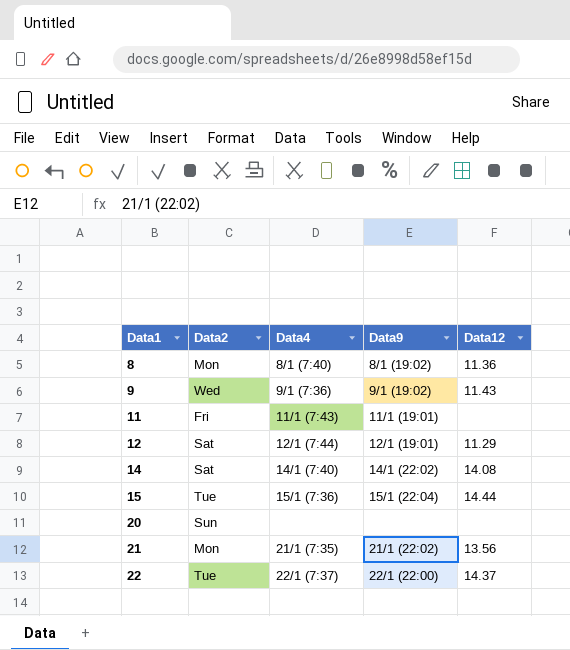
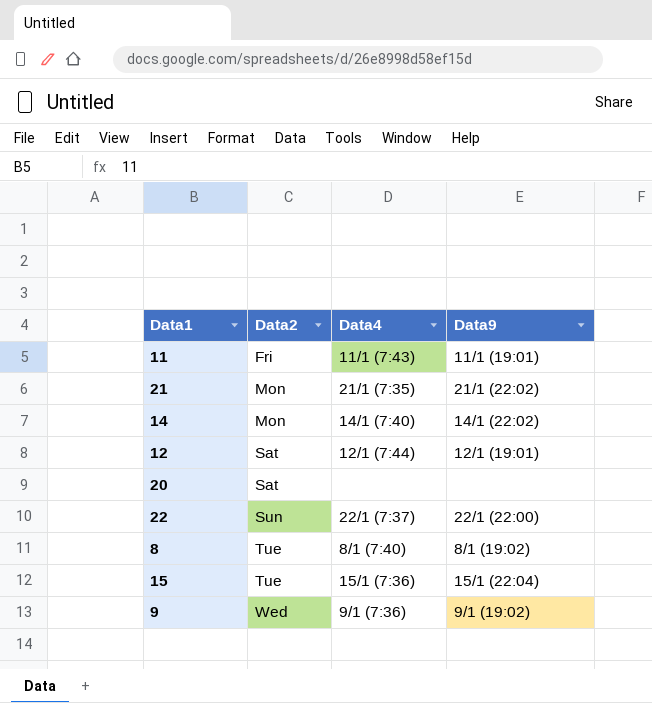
row order: Data1 ascending -> Data2 ascending
column Data12 | position: 5 -> none
14 | Data2: Sat -> Mon
20 | Data2: Sun -> Sat
22 | Data2: Tue -> Sun
8 | Data2: Mon -> Tue

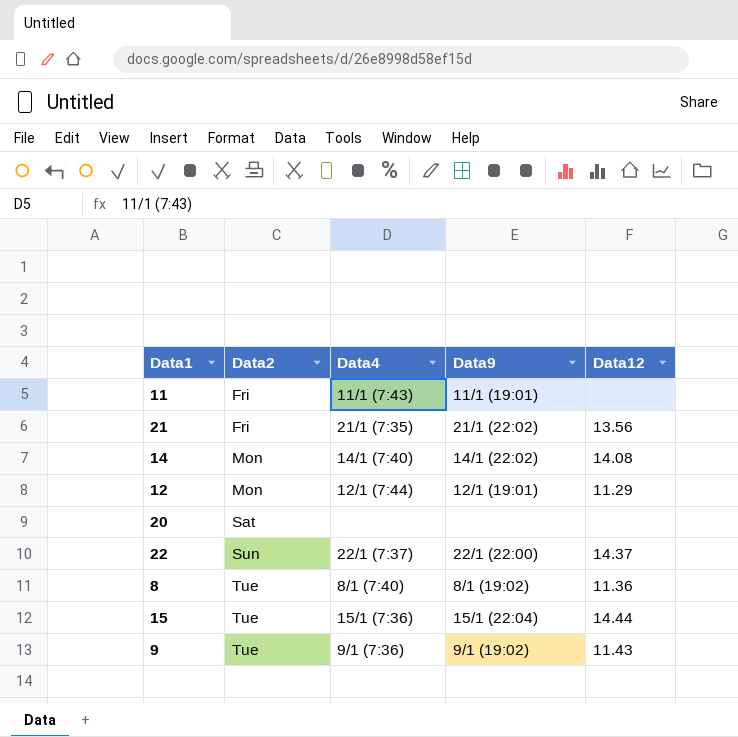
column Data12 | position: none -> 5
21 | Data2: Mon -> Fri
12 | Data2: Sat -> Mon
9 | Data2: Wed -> Tue

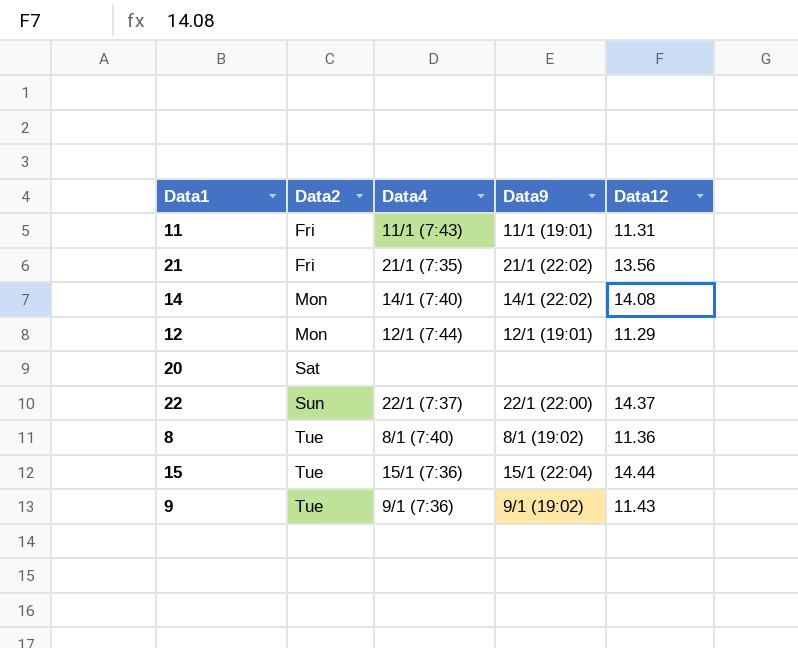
11 | Data12: none -> 11.31

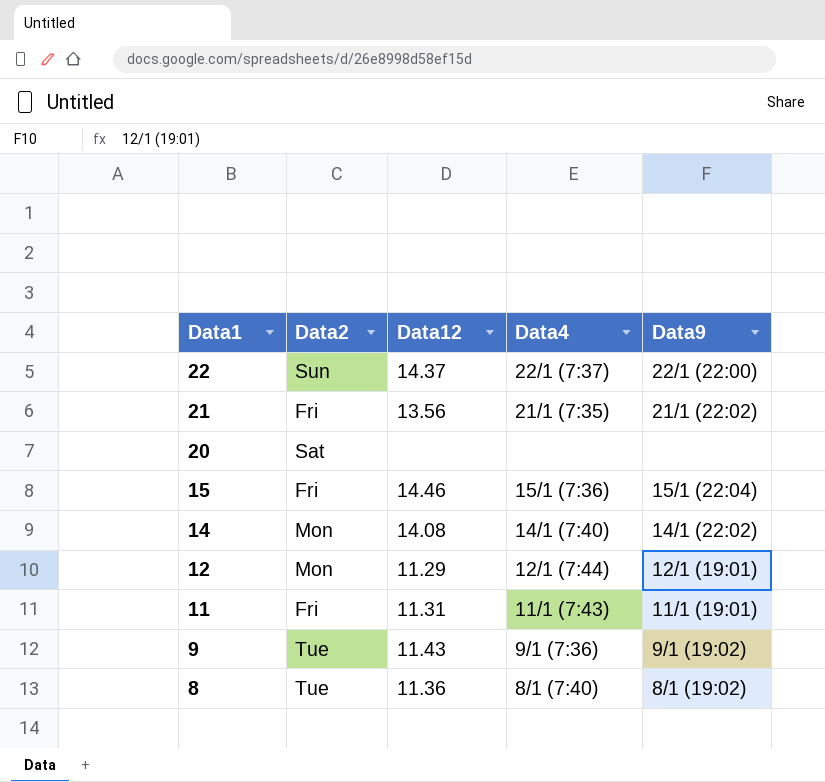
row order: Data2 ascending -> Data1 descending
column Data12 | position: 5 -> 3
15 | Data2: Tue -> Fri
15 | Data12: 14.44 -> 14.46

